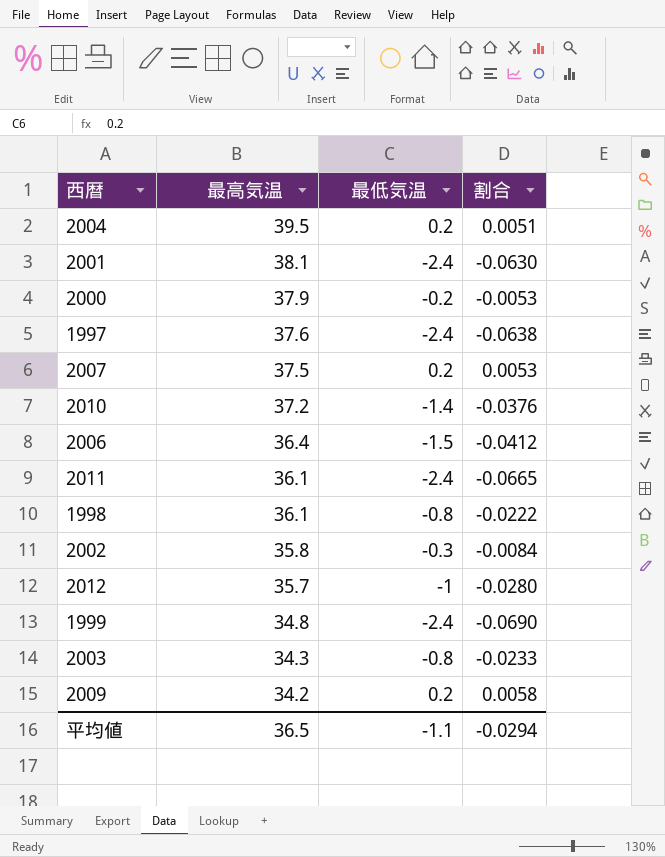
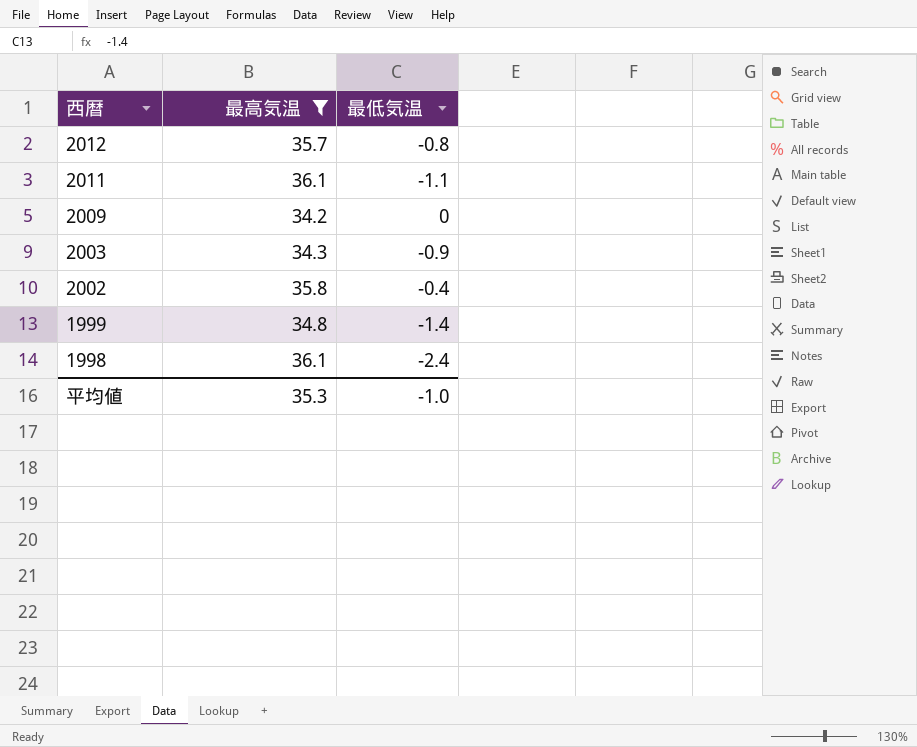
filter: none -> 最高気温 <= 36.1
row order: 最高気温 descending -> 西暦 descending
column 割合 | formula: [最低気温] / [最高気温] -> none
2012 | 最低気温: -1 -> -0.8
2011 | 最低気温: -2.4 -> -1.1
2009 | 最低気温: 0.2 -> 0
2003 | 最低気温: -0.8 -> -0.9
2002 | 最低気温: -0.3 -> -0.4
1999 | 最低気温: -2.4 -> -1.4
1998 | 最低気温: -0.8 -> -2.4
平均値 | 最高気温: 36.5 -> 35.3
平均値 | 最低気温: -1.1 -> -1.0

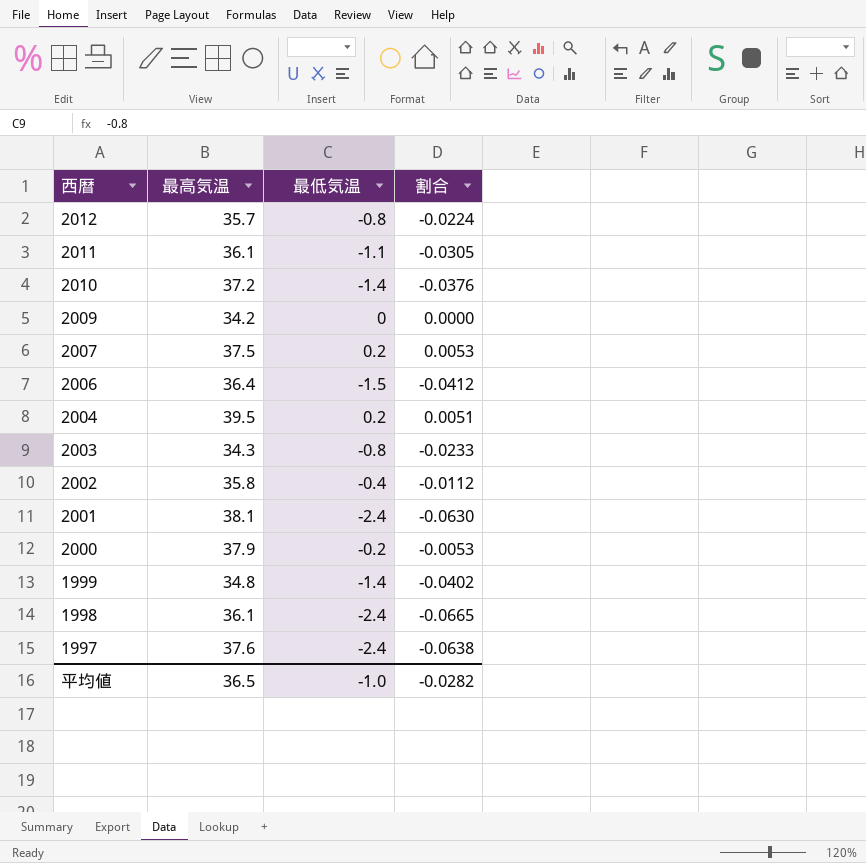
filter: 最高気温 <= 36.1 -> none
column 割合 | formula: none -> [最低気温] / [最高気温]
2003 | 最低気温: -0.9 -> -0.8
平均値 | 最高気温: 35.3 -> 36.5

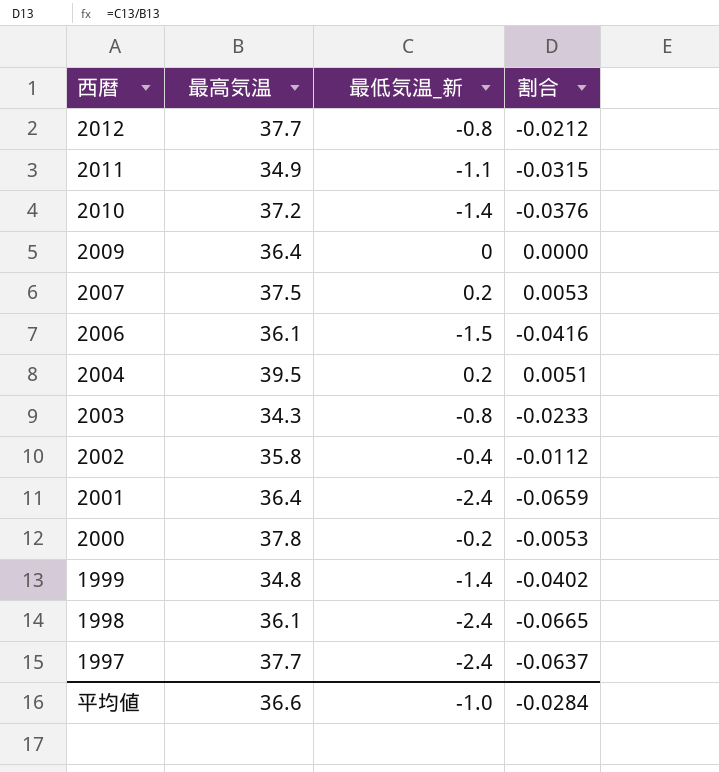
column name: 最低気温 -> 最低気温_新
2012 | 最高気温: 35.7 -> 37.7
2012 | 割合: -0.0224 -> -0.0212
2011 | 最高気温: 36.1 -> 34.9
2011 | 割合: -0.0305 -> -0.0315
2009 | 最高気温: 34.2 -> 36.4
2006 | 最高気温: 36.4 -> 36.1
2006 | 割合: -0.0412 -> -0.0416
2001 | 最高気温: 38.1 -> 36.4
2001 | 割合: -0.0630 -> -0.0659
2000 | 最高気温: 37.9 -> 37.8
1997 | 最高気温: 37.6 -> 37.7
1997 | 割合: -0.0638 -> -0.0637
平均値 | 最高気温: 36.5 -> 36.6
平均値 | 割合: -0.0282 -> -0.0284

